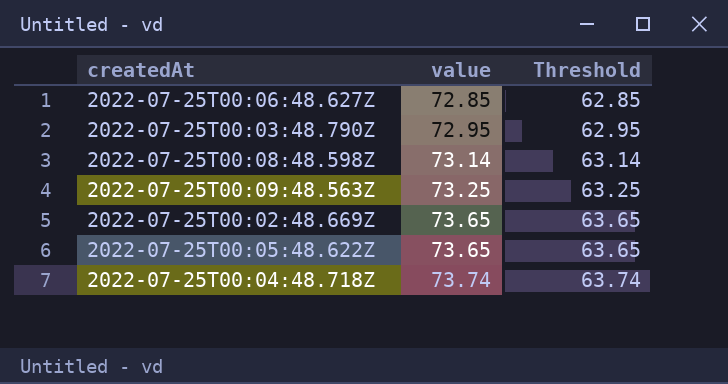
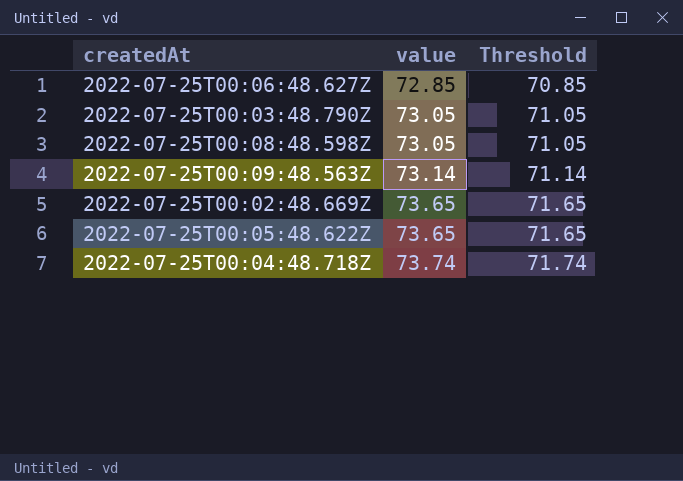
column Threshold | formula: [value] - 10 -> [value] - 2
2022-07-25T00:03:48.790Z | value: 72.95 -> 73.05
2022-07-25T00:08:48.598Z | value: 73.14 -> 73.05
2022-07-25T00:09:48.563Z | value: 73.25 -> 73.14

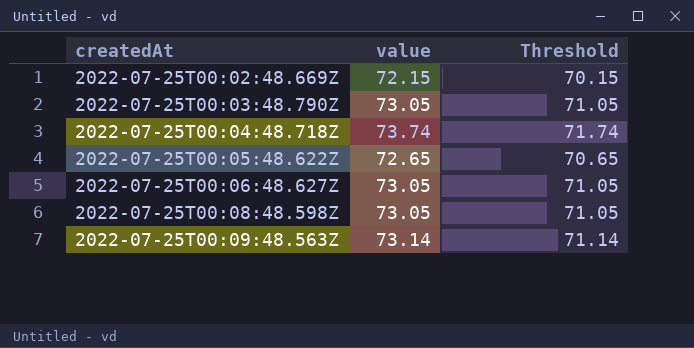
row order: value ascending -> createdAt ascending
2022-07-25T00:02:48.669Z | value: 73.65 -> 72.15
2022-07-25T00:02:48.669Z | Threshold: 71.65 -> 70.15
2022-07-25T00:05:48.622Z | value: 73.65 -> 72.65
2022-07-25T00:05:48.622Z | Threshold: 71.65 -> 70.65
2022-07-25T00:06:48.627Z | value: 72.85 -> 73.05
2022-07-25T00:06:48.627Z | Threshold: 70.85 -> 71.05

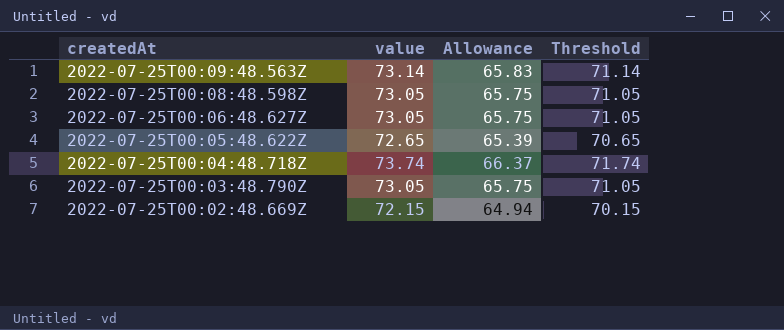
row order: createdAt ascending -> createdAt descending
column Allowance | formula: none -> [value] * 0.9

